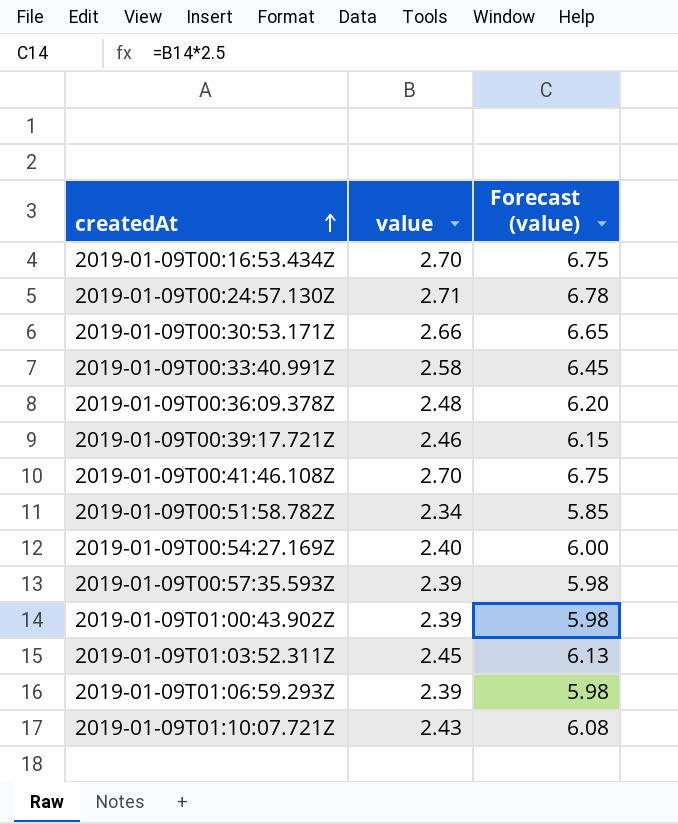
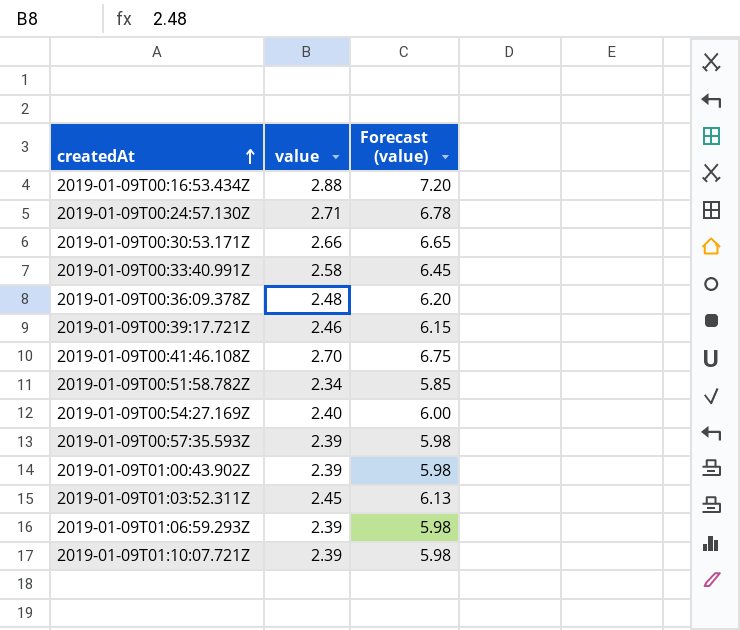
2019-01-09T00:16:53.434Z | value: 2.70 -> 2.88
2019-01-09T00:16:53.434Z | Forecast (value): 6.75 -> 7.20
2019-01-09T01:10:07.721Z | value: 2.43 -> 2.39
2019-01-09T01:10:07.721Z | Forecast (value): 6.08 -> 5.98

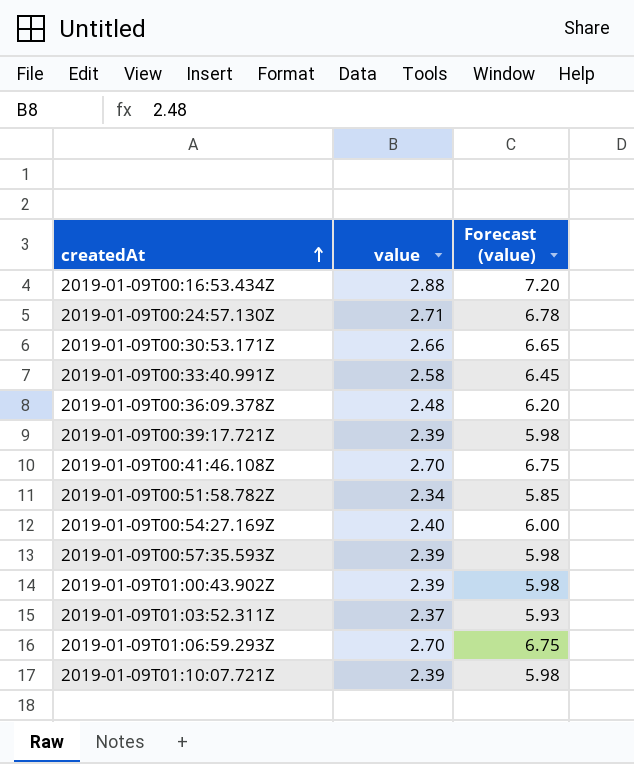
2019-01-09T00:39:17.721Z | value: 2.46 -> 2.39
2019-01-09T00:39:17.721Z | Forecast (value): 6.15 -> 5.98
2019-01-09T01:03:52.311Z | value: 2.45 -> 2.37
2019-01-09T01:03:52.311Z | Forecast (value): 6.13 -> 5.93
2019-01-09T01:06:59.293Z | value: 2.39 -> 2.70
2019-01-09T01:06:59.293Z | Forecast (value): 5.98 -> 6.75

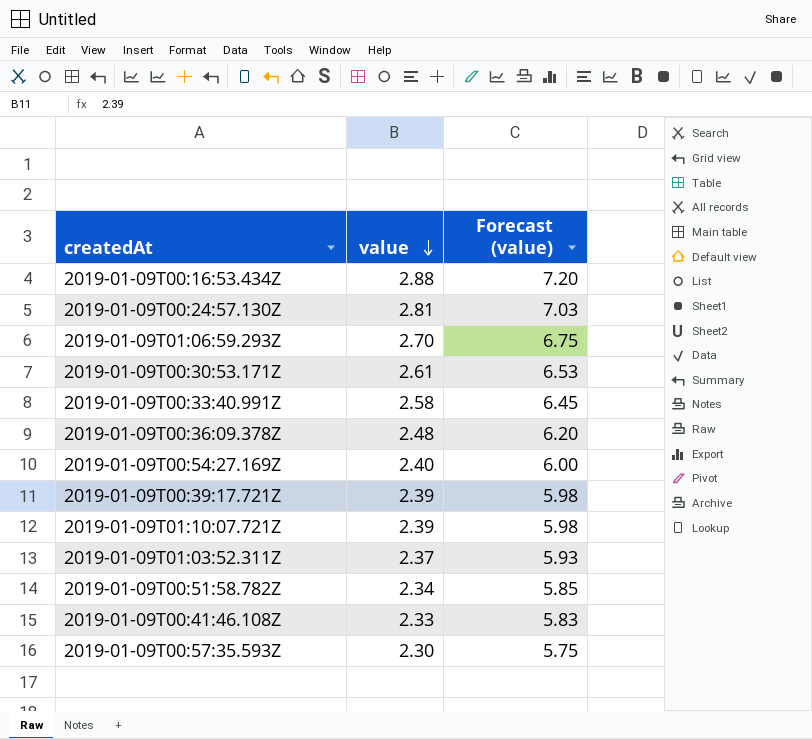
row order: createdAt ascending -> value descending
row 2019-01-09T01:00:43.902Z: 2.39 | 5.98 -> none
2019-01-09T00:24:57.130Z | value: 2.71 -> 2.81
2019-01-09T00:24:57.130Z | Forecast (value): 6.78 -> 7.03
2019-01-09T00:30:53.171Z | value: 2.66 -> 2.61
2019-01-09T00:30:53.171Z | Forecast (value): 6.65 -> 6.53
2019-01-09T00:41:46.108Z | value: 2.70 -> 2.33
2019-01-09T00:41:46.108Z | Forecast (value): 6.75 -> 5.83
2019-01-09T00:57:35.593Z | value: 2.39 -> 2.30
2019-01-09T00:57:35.593Z | Forecast (value): 5.98 -> 5.75

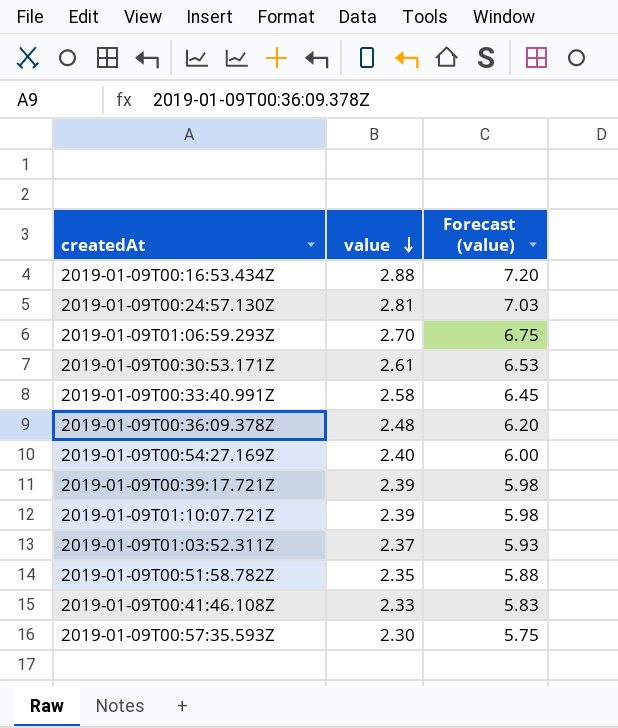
2019-01-09T00:51:58.782Z | value: 2.34 -> 2.35
2019-01-09T00:51:58.782Z | Forecast (value): 5.85 -> 5.88

